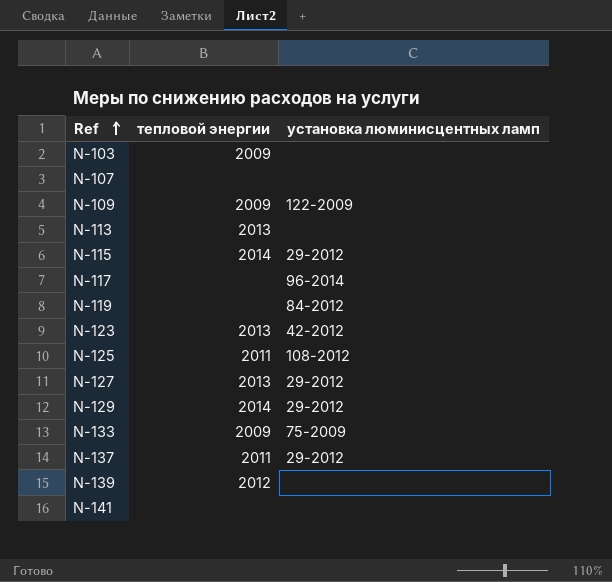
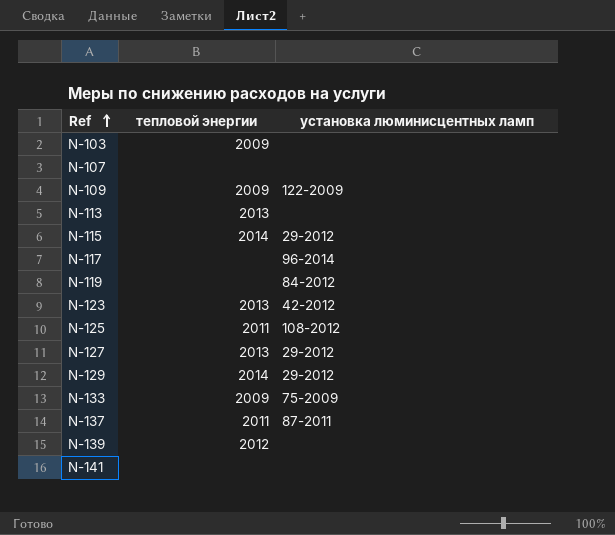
N-137 | установка люминисцентных ламп: 29-2012 -> 87-2011

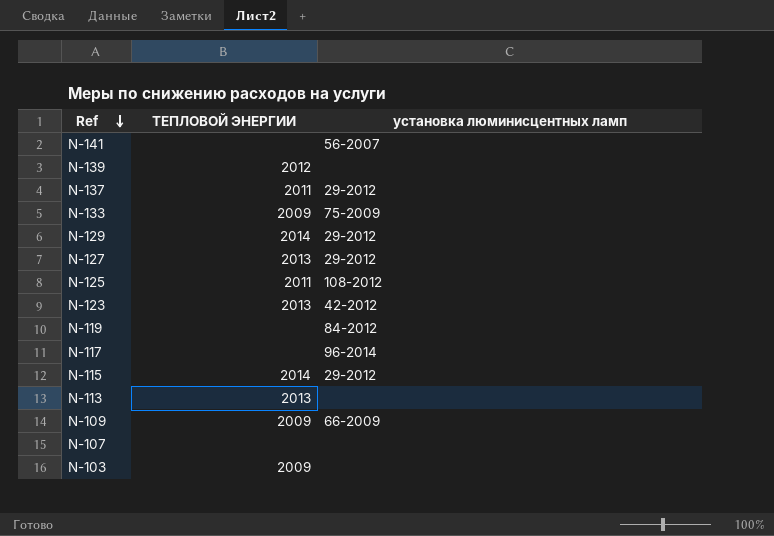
row order: Ref ascending -> Ref descending
column name: тепловой энергии -> ТЕПЛОВОЙ ЭНЕРГИИ
N-141 | установка люминисцентных ламп: none -> 56-2007
N-137 | установка люминисцентных ламп: 87-2011 -> 29-2012
N-109 | установка люминисцентных ламп: 122-2009 -> 66-2009

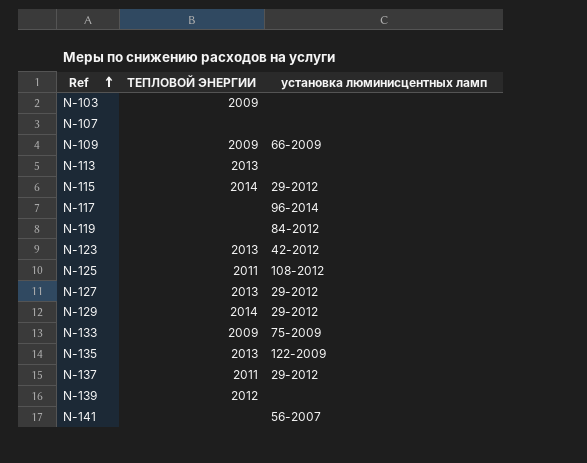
row order: Ref descending -> Ref ascending
row N-135: none -> 2013 | 122-2009

